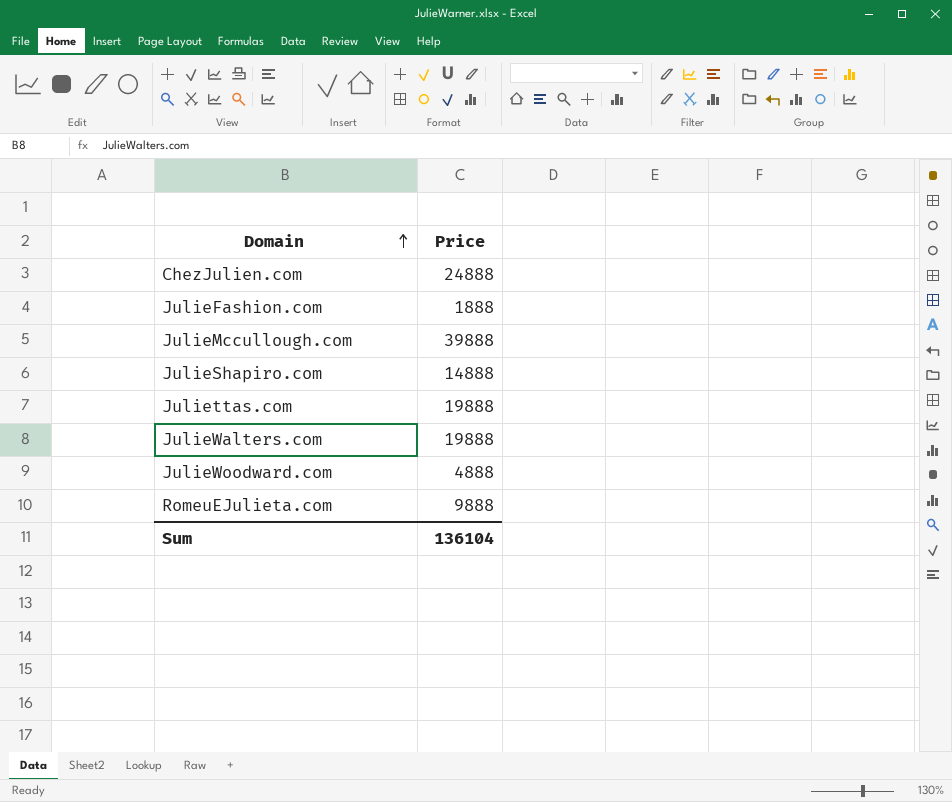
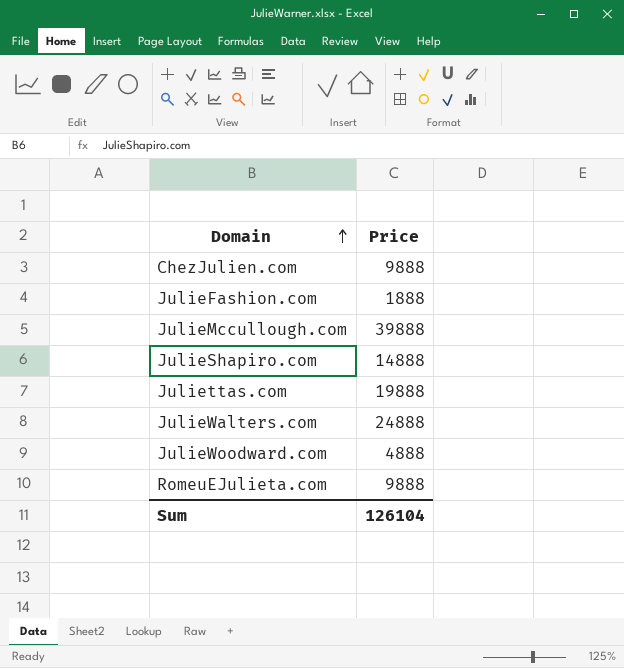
ChezJulien.com | Price: 24888 -> 9888
JulieWalters.com | Price: 19888 -> 24888
Sum | Price: 136104 -> 126104

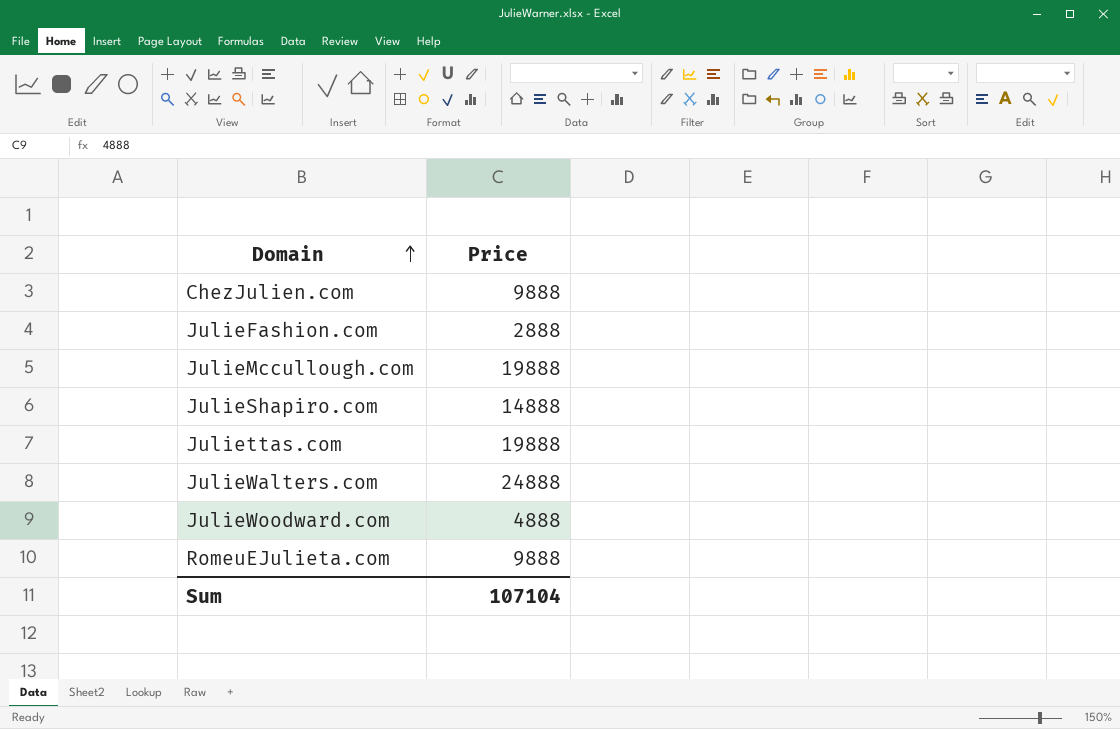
JulieFashion.com | Price: 1888 -> 2888
JulieMccullough.com | Price: 39888 -> 19888
Sum | Price: 126104 -> 107104

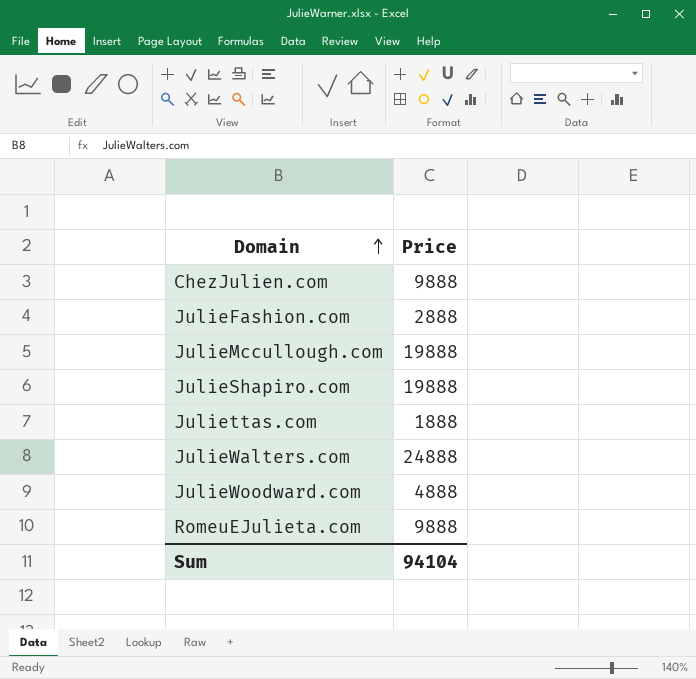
JulieShapiro.com | Price: 14888 -> 19888
Juliettas.com | Price: 19888 -> 1888
Sum | Price: 107104 -> 94104

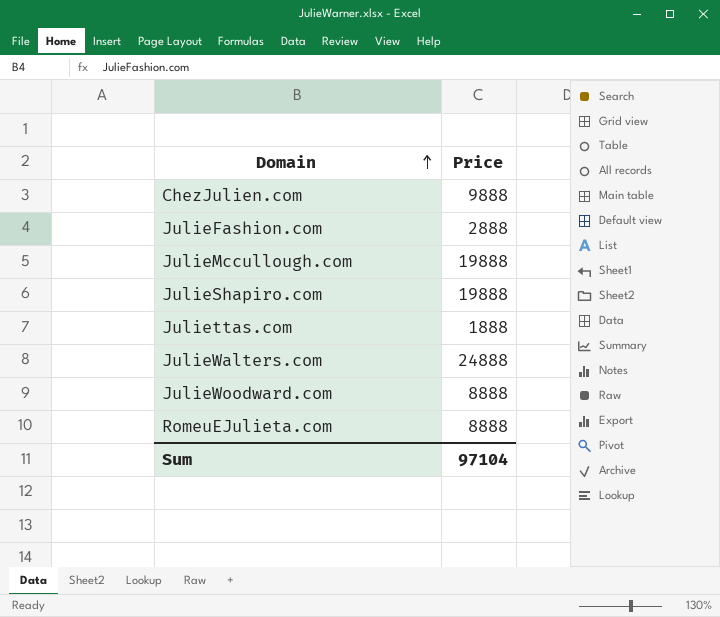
JulieWoodward.com | Price: 4888 -> 8888
RomeuEJulieta.com | Price: 9888 -> 8888
Sum | Price: 94104 -> 97104

